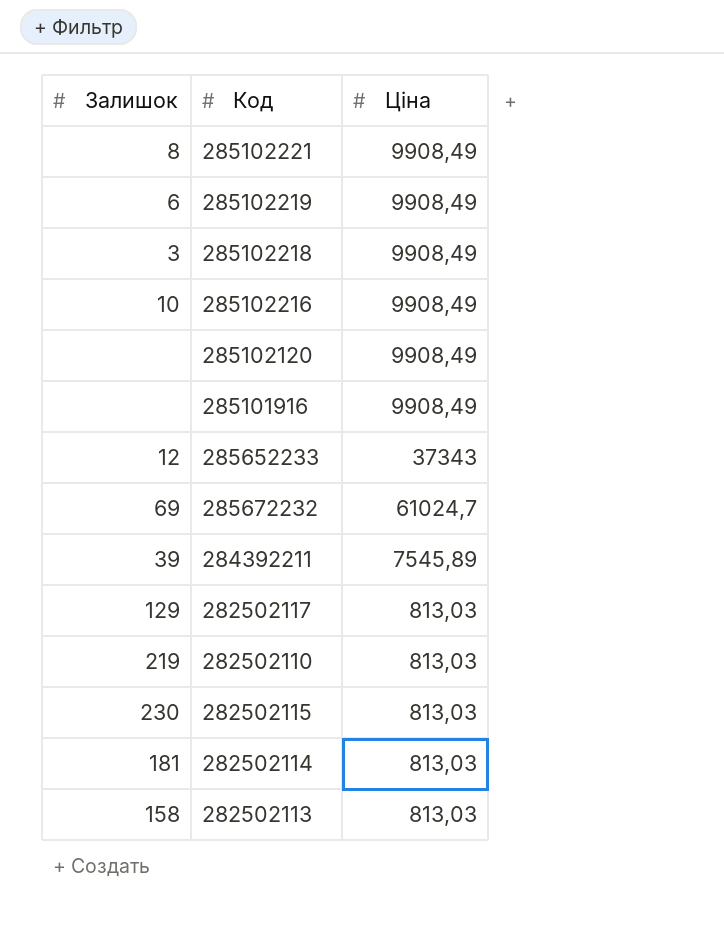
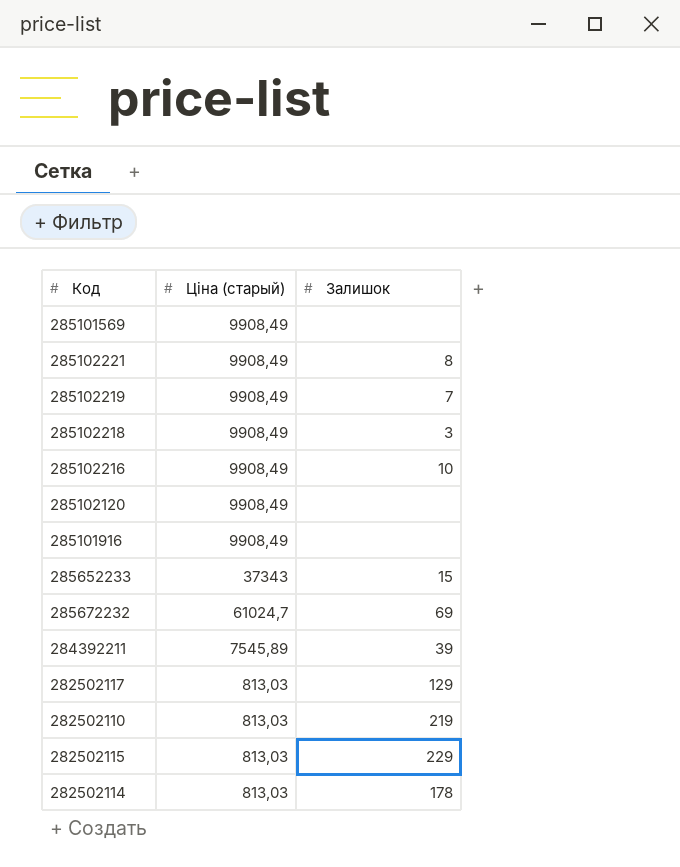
column name: Ціна -> Ціна (старый)
column Залишок | position: 1 -> 3
row 282502113: 158 | 813,03 -> none
row 285101569: none -> 9908,49 | none
285102219 | Залишок: 6 -> 7
285652233 | Залишок: 12 -> 15
282502115 | Залишок: 230 -> 229
282502114 | Залишок: 181 -> 178

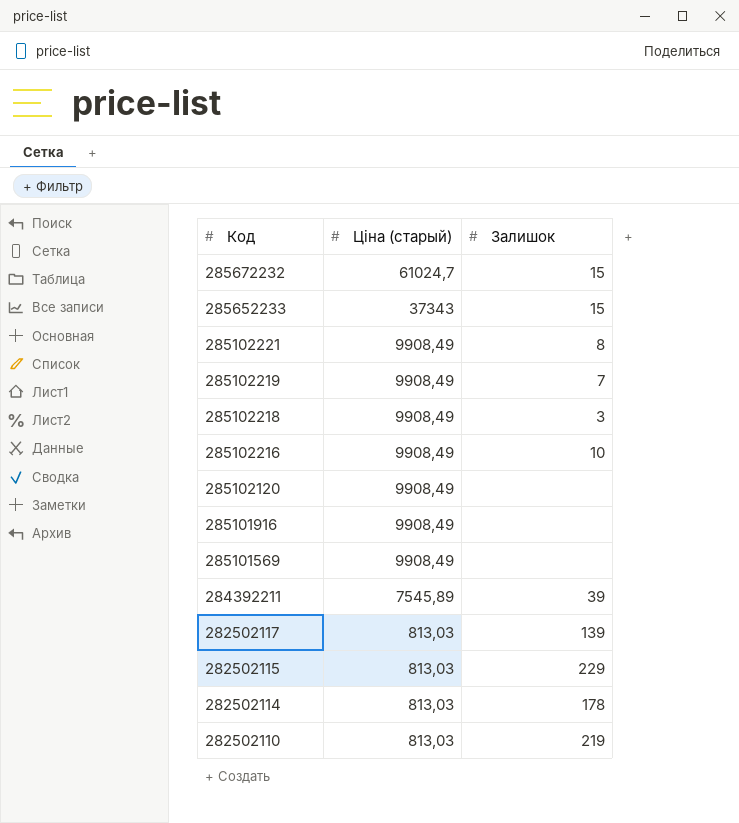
row order: none -> Код descending
285672232 | Залишок: 69 -> 15
282502117 | Залишок: 129 -> 139

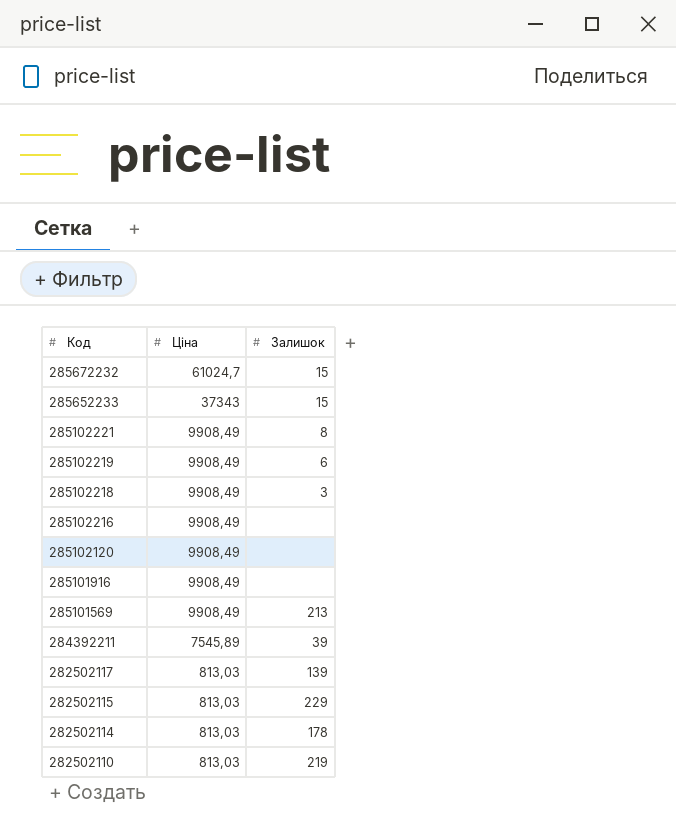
column name: Ціна (старый) -> Ціна
285102219 | Залишок: 7 -> 6
285102216 | Залишок: 10 -> none
285101569 | Залишок: none -> 213

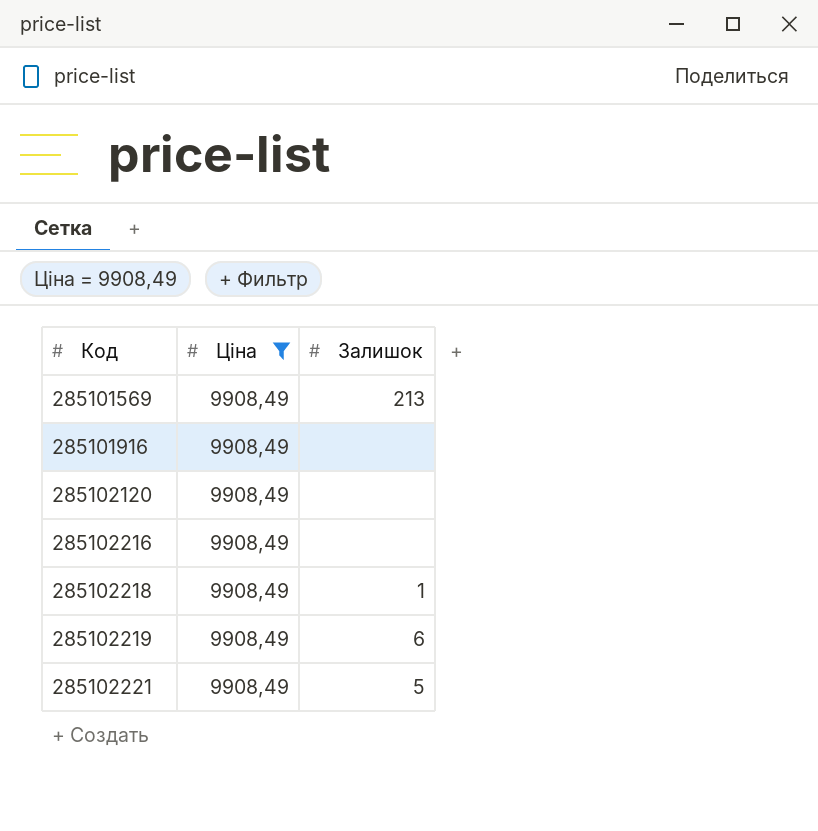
filter: none -> Ціна = 9908,49
row order: Код descending -> Код ascending
285102218 | Залишок: 3 -> 1
285102221 | Залишок: 8 -> 5

